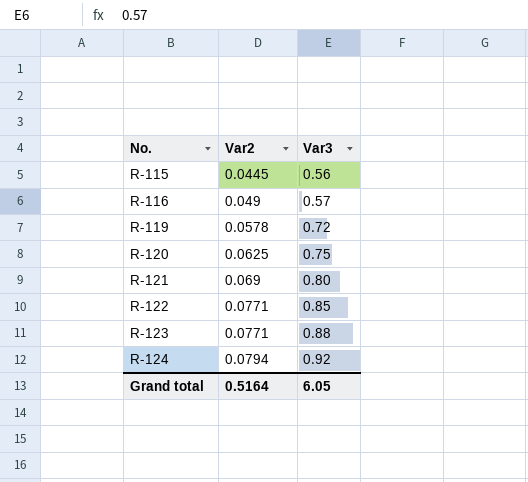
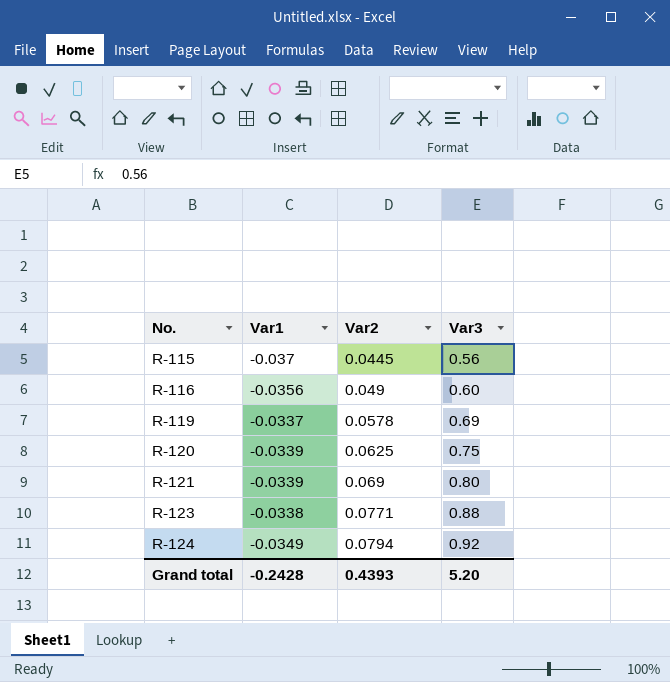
column Var1 | position: none -> 2
row R-122: 0.0771 | 0.85 -> none
R-116 | Var3: 0.57 -> 0.60
R-119 | Var3: 0.72 -> 0.69
Grand total | Var2: 0.5164 -> 0.4393
Grand total | Var3: 6.05 -> 5.20

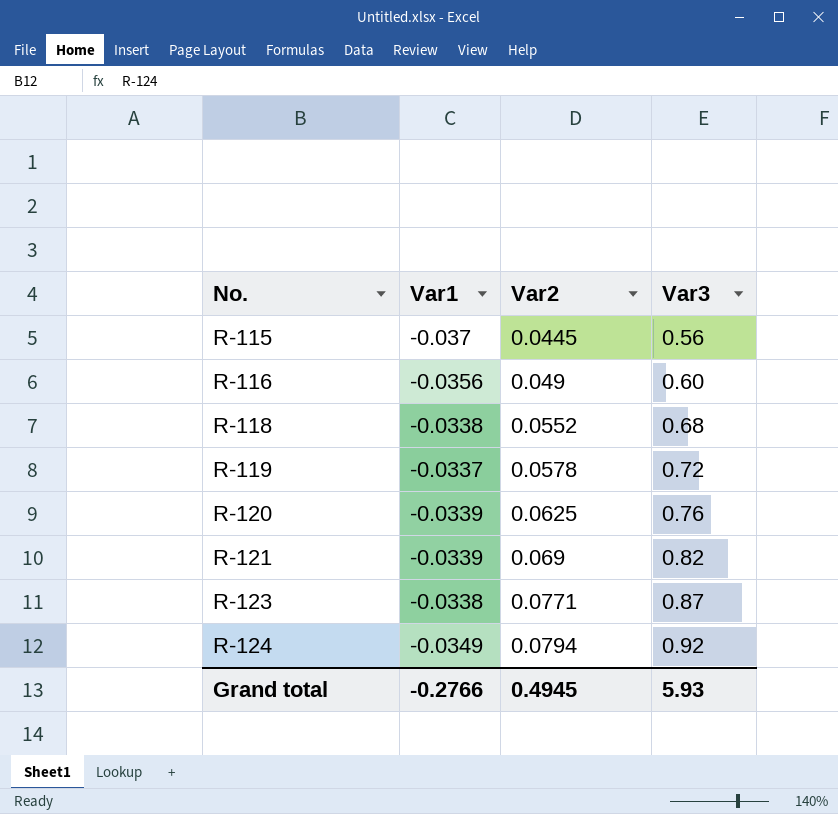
row R-118: none -> -0.0338 | 0.0552 | 0.68
R-119 | Var3: 0.69 -> 0.72
R-120 | Var3: 0.75 -> 0.76
R-121 | Var3: 0.80 -> 0.82
R-123 | Var3: 0.88 -> 0.87
Grand total | Var1: -0.2428 -> -0.2766
Grand total | Var2: 0.4393 -> 0.4945
Grand total | Var3: 5.20 -> 5.93

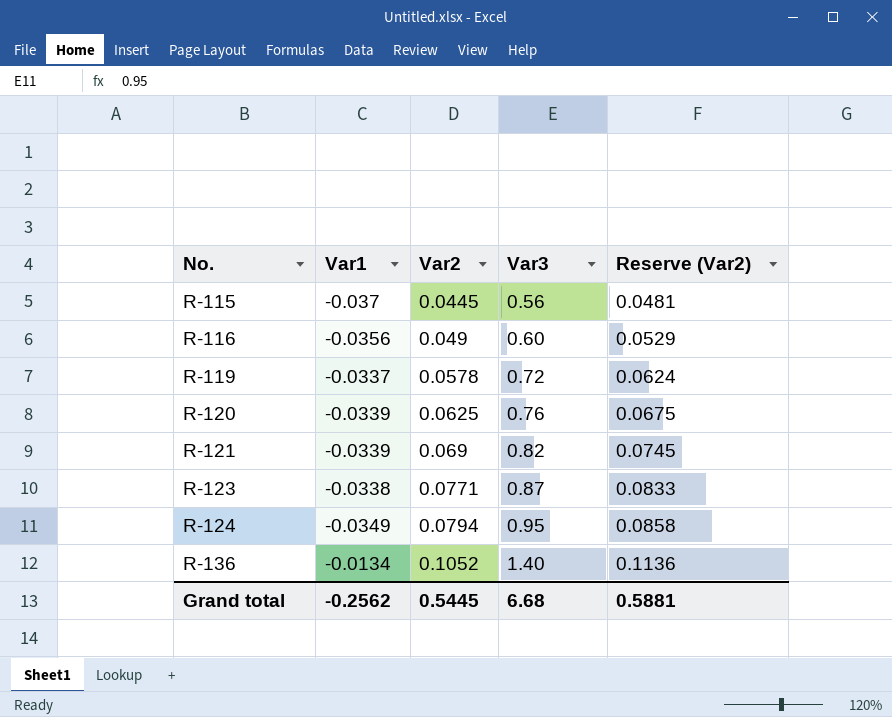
column Reserve (Var2) | formula: none -> [Var2] * 1.08
row R-118: -0.0338 | 0.0552 | 0.68 -> none
R-124 | Var3: 0.92 -> 0.95
row R-136: none -> -0.0134 | 0.1052 | 1.40 | 0.1136
Grand total | Var1: -0.2766 -> -0.2562
Grand total | Var2: 0.4945 -> 0.5445
Grand total | Var3: 5.93 -> 6.68

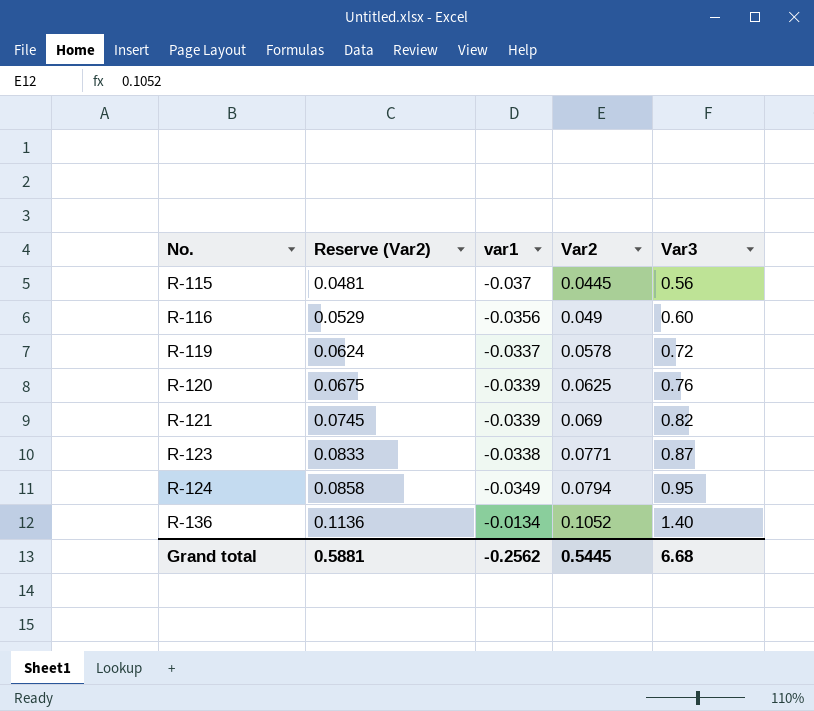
column Reserve (Var2) | position: 5 -> 2
column name: Var1 -> var1

